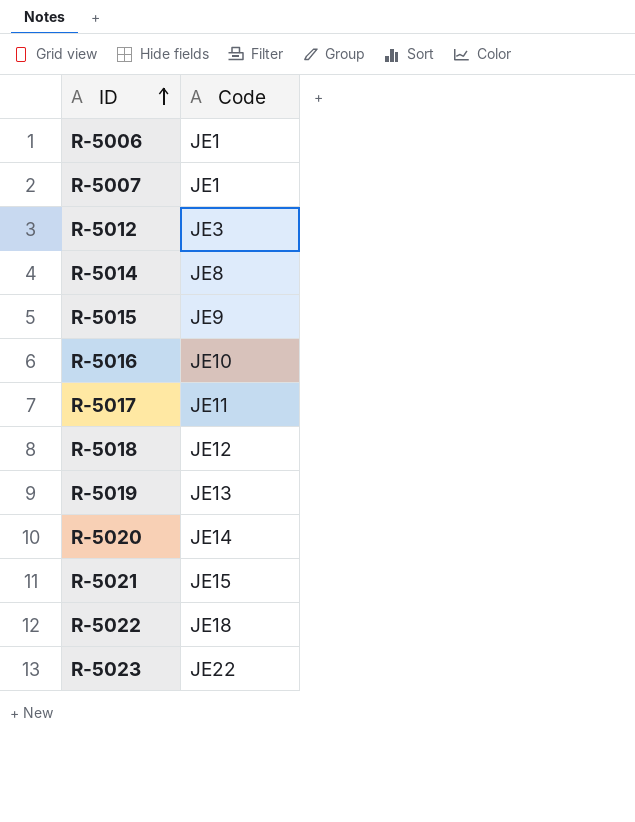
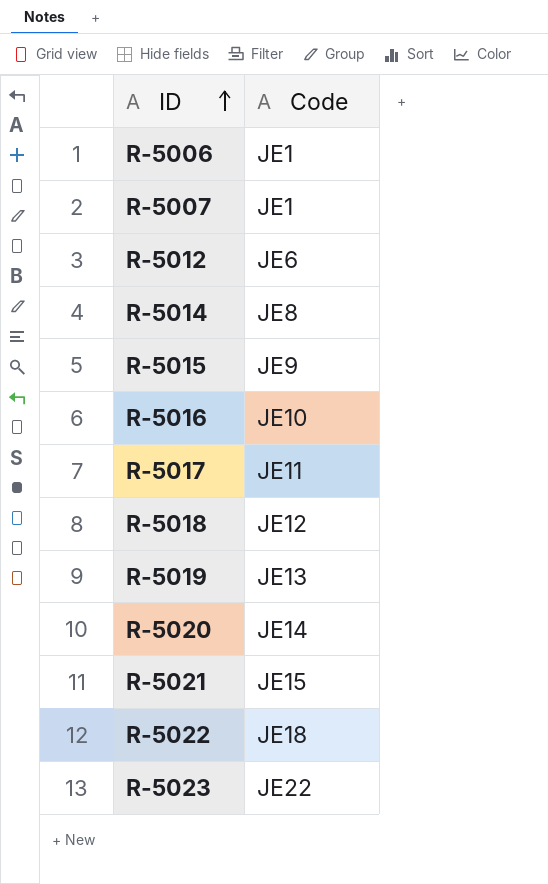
R-5012 | Code: JE3 -> JE6

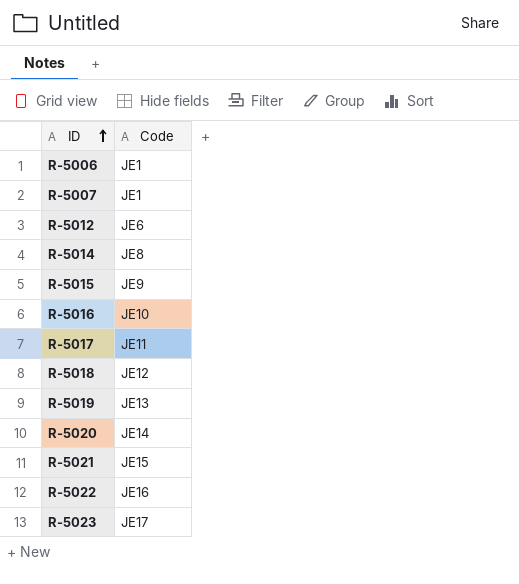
R-5022 | Code: JE18 -> JE16
R-5023 | Code: JE22 -> JE17

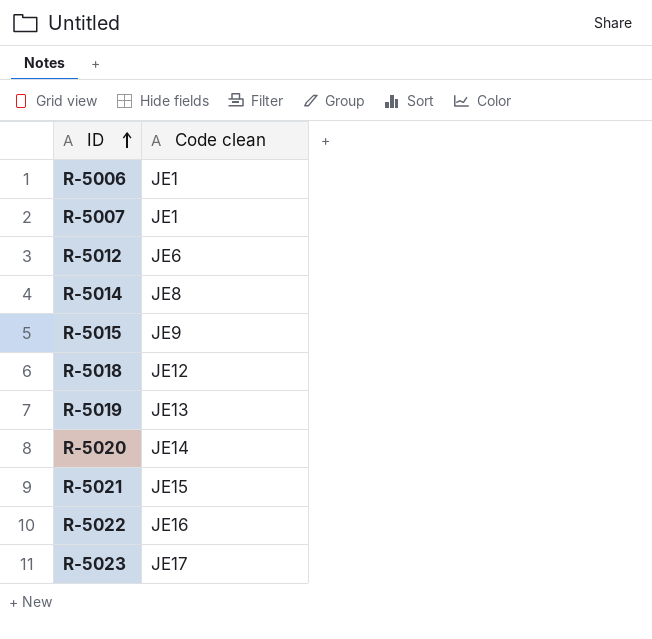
column name: Code -> Code clean
row R-5016: JE10 -> none
row R-5017: JE11 -> none

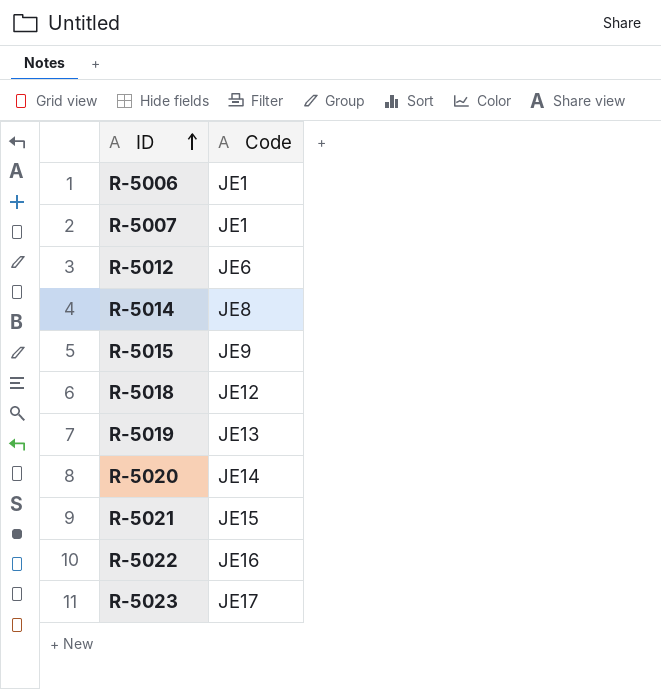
column name: Code clean -> Code

